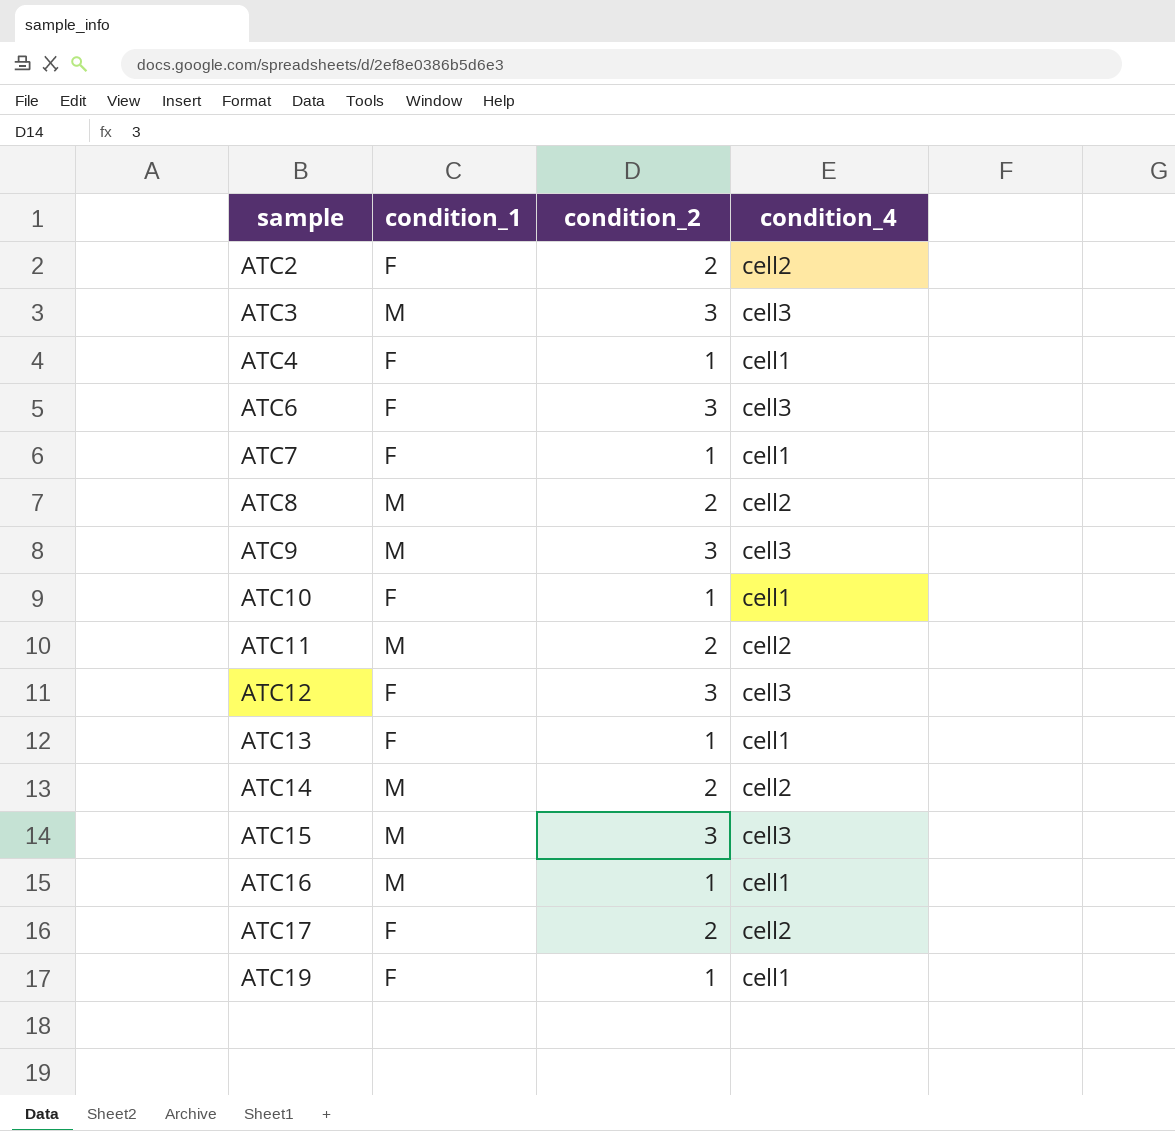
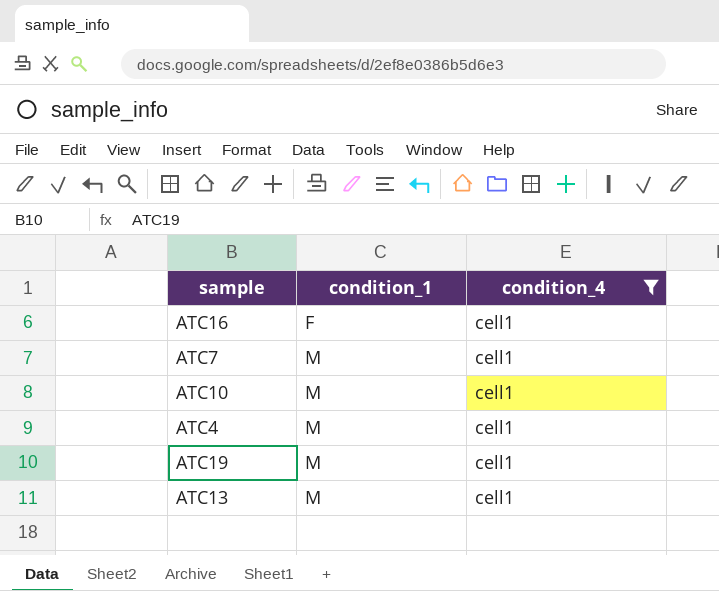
filter: none -> condition_4 = cell1
row order: sample ascending -> condition_1 ascending
column condition_2 | position: 3 -> none
ATC16 | condition_1: M -> F
ATC7 | condition_1: F -> M
ATC10 | condition_1: F -> M
ATC4 | condition_1: F -> M
ATC19 | condition_1: F -> M
ATC13 | condition_1: F -> M

